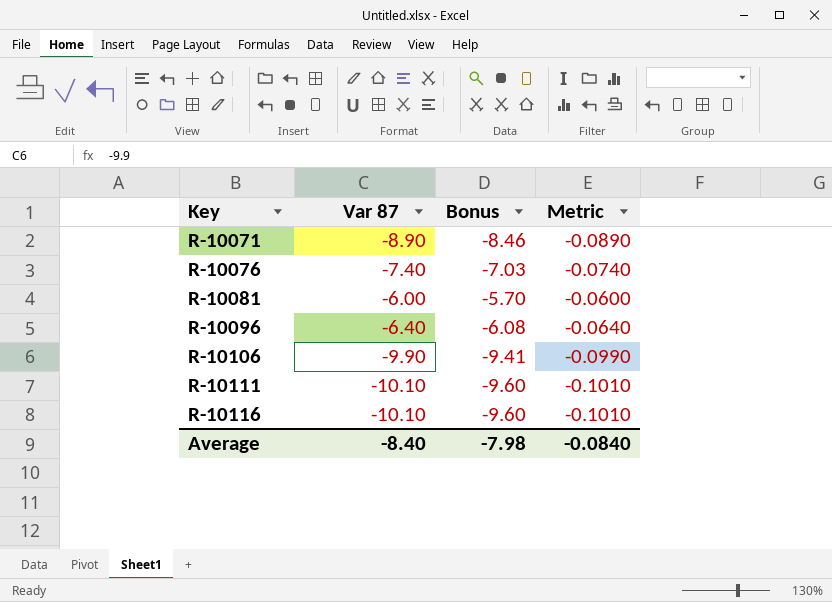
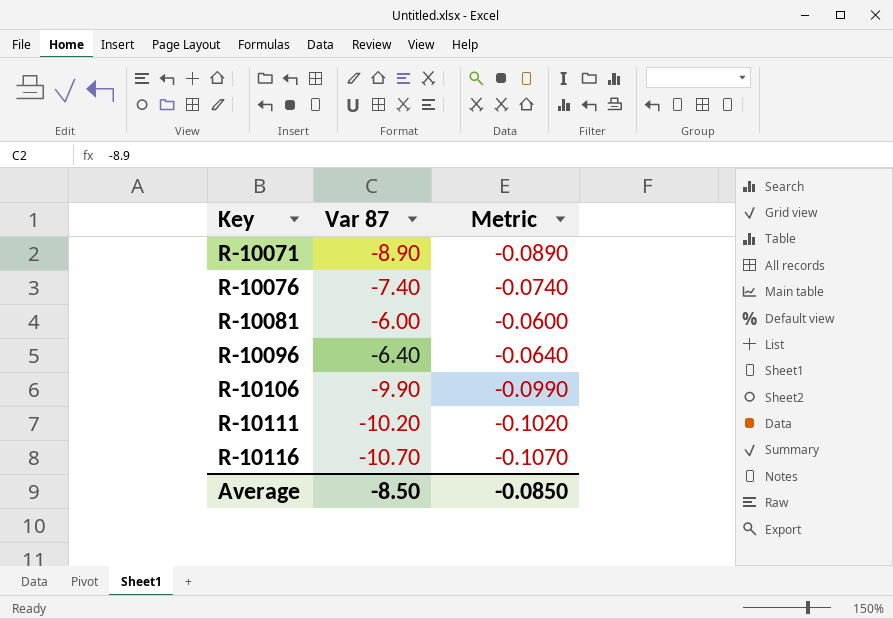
column Bonus | formula: [Var 87] * 0.95 -> none
R-10111 | Var 87: -10.10 -> -10.20
R-10111 | Metric: -0.1010 -> -0.1020
R-10116 | Var 87: -10.10 -> -10.70
R-10116 | Metric: -0.1010 -> -0.1070
Average | Var 87: -8.40 -> -8.50
Average | Metric: -0.0840 -> -0.0850

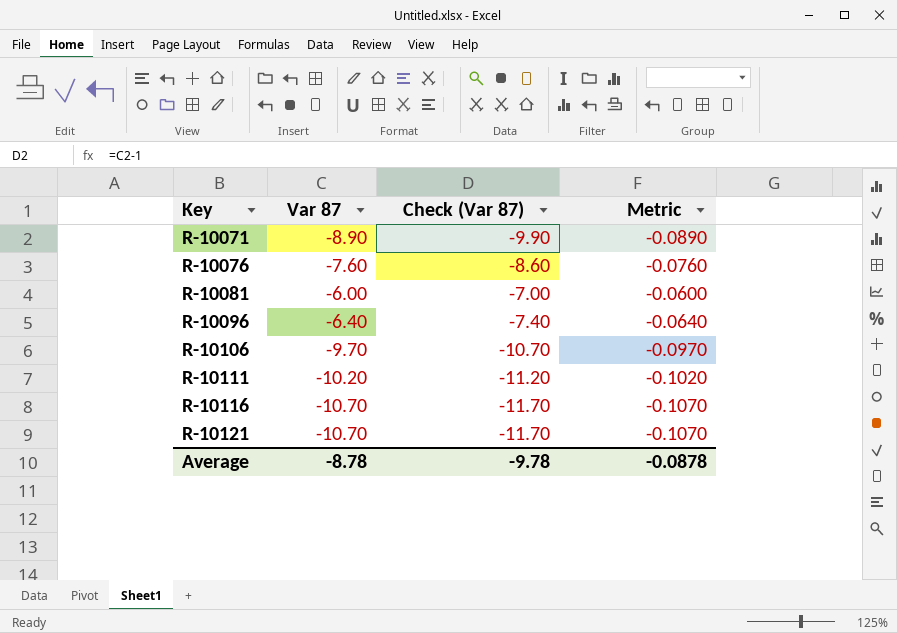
column Check (Var 87) | formula: none -> [Var 87] - 1
R-10076 | Var 87: -7.40 -> -7.60
R-10076 | Metric: -0.0740 -> -0.0760
R-10106 | Var 87: -9.90 -> -9.70
R-10106 | Metric: -0.0990 -> -0.0970
row R-10121: none -> -10.70 | -11.70 | -0.1070
Average | Var 87: -8.50 -> -8.78
Average | Metric: -0.0850 -> -0.0878

